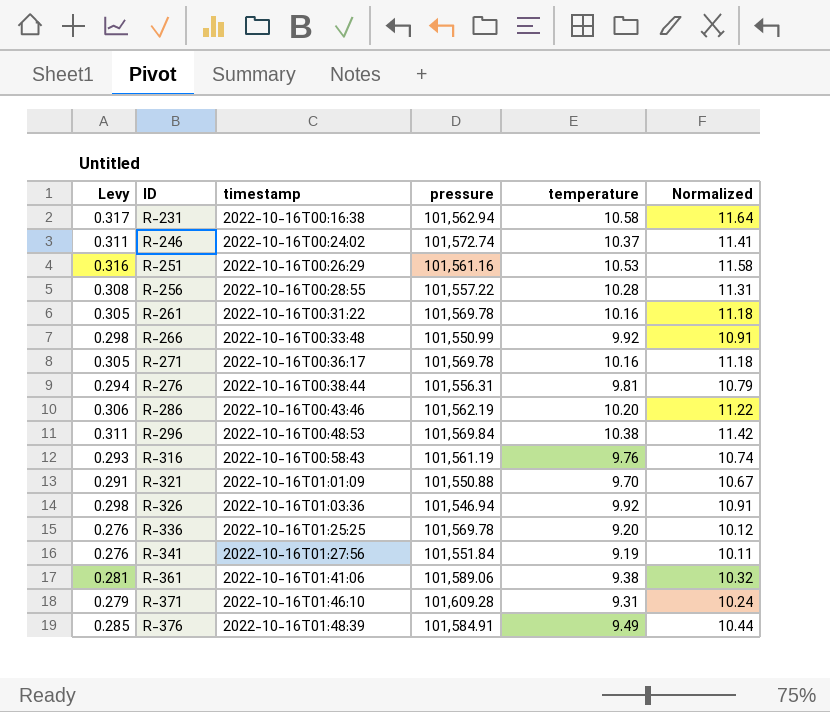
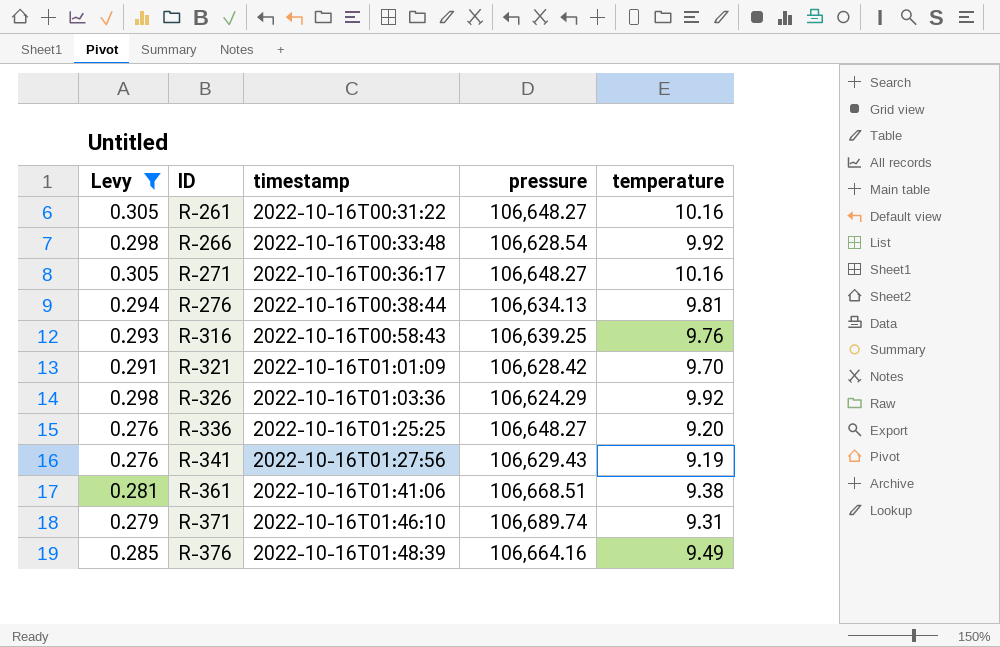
filter: none -> Levy <= 0.305
column Normalized | formula: [temperature] * 1.1 -> none
R-261 | pressure: 101,569.78 -> 106,648.27
R-266 | pressure: 101,550.99 -> 106,628.54
R-271 | pressure: 101,569.78 -> 106,648.27
R-276 | pressure: 101,556.31 -> 106,634.13
R-316 | pressure: 101,561.19 -> 106,639.25
R-321 | pressure: 101,550.88 -> 106,628.42
R-326 | pressure: 101,546.94 -> 106,624.29
R-336 | pressure: 101,569.78 -> 106,648.27
R-341 | pressure: 101,551.84 -> 106,629.43
R-361 | pressure: 101,589.06 -> 106,668.51
R-371 | pressure: 101,609.28 -> 106,689.74
R-376 | pressure: 101,584.91 -> 106,664.16

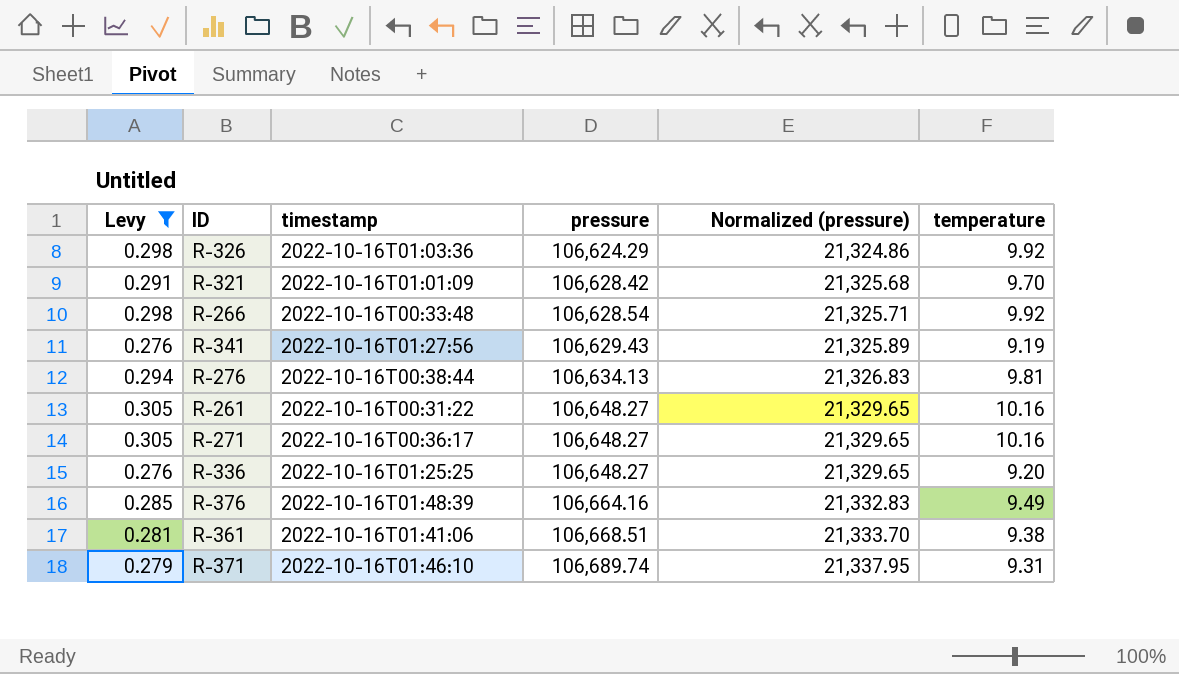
row order: ID ascending -> pressure ascending
column Normalized (pressure) | formula: none -> [pressure] * 0.2
row R-316: 0.293 | 2022-10-16T00:58:43 | 106,639.25 | 9.76 -> none

